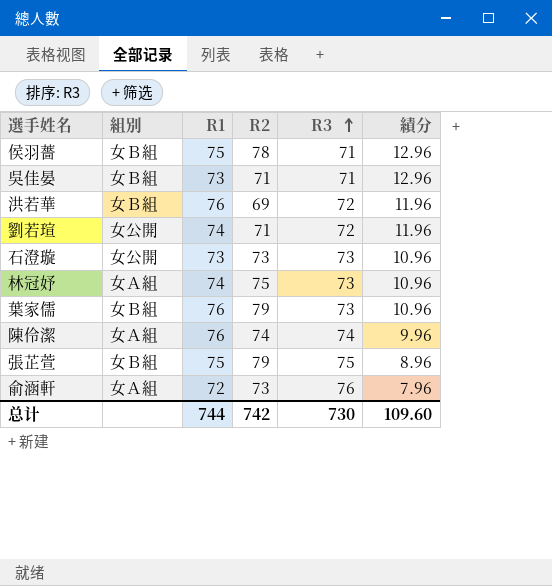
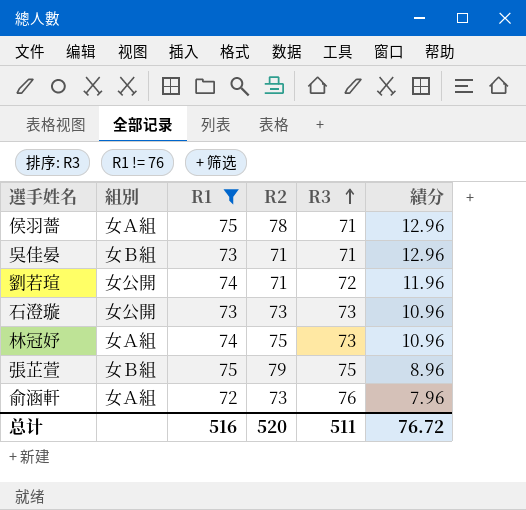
filter: none -> R1 != 76
侯羽薔 | 組別: 女Ｂ組 -> 女Ａ組
总计 | R1: 744 -> 516
总计 | R2: 742 -> 520
总计 | R3: 730 -> 511
总计 | 績分: 109.60 -> 76.72

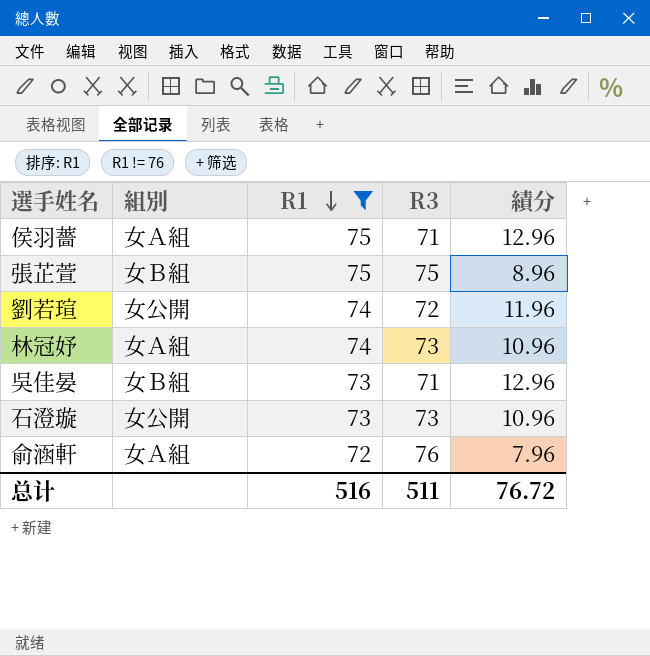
row order: R3 ascending -> R1 descending
column R2 | position: 4 -> none

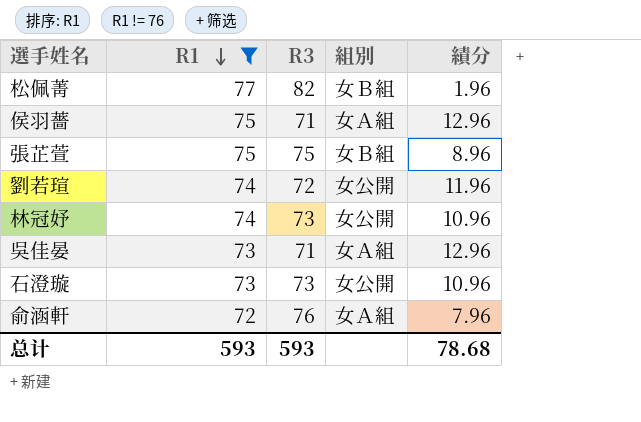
column 組別 | position: 2 -> 4
row 松佩菁: none -> 77 | 82 | 女Ｂ組 | 1.96
林冠妤 | 組別: 女Ａ組 -> 女公開
吳佳晏 | 組別: 女Ｂ組 -> 女Ａ組
总计 | R1: 516 -> 593
总计 | R3: 511 -> 593
总计 | 績分: 76.72 -> 78.68

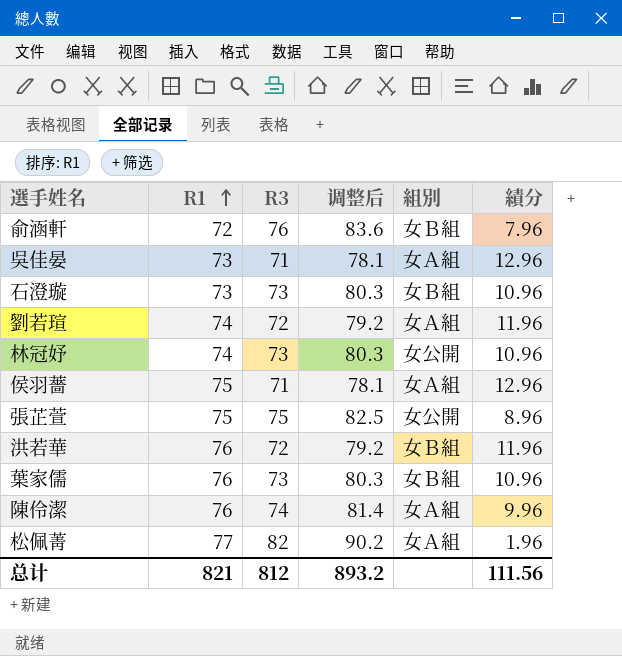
filter: R1 != 76 -> none
row order: R1 descending -> R1 ascending
column 调整后 | formula: none -> [R3] * 1.1
俞涵軒 | 組別: 女Ａ組 -> 女Ｂ組
石澄璇 | 組別: 女公開 -> 女Ｂ組
劉若瑄 | 組別: 女公開 -> 女Ａ組
張芷萱 | 組別: 女Ｂ組 -> 女公開
松佩菁 | 組別: 女Ｂ組 -> 女Ａ組
总计 | R1: 593 -> 821
总计 | R3: 593 -> 812
总计 | 績分: 78.68 -> 111.56

